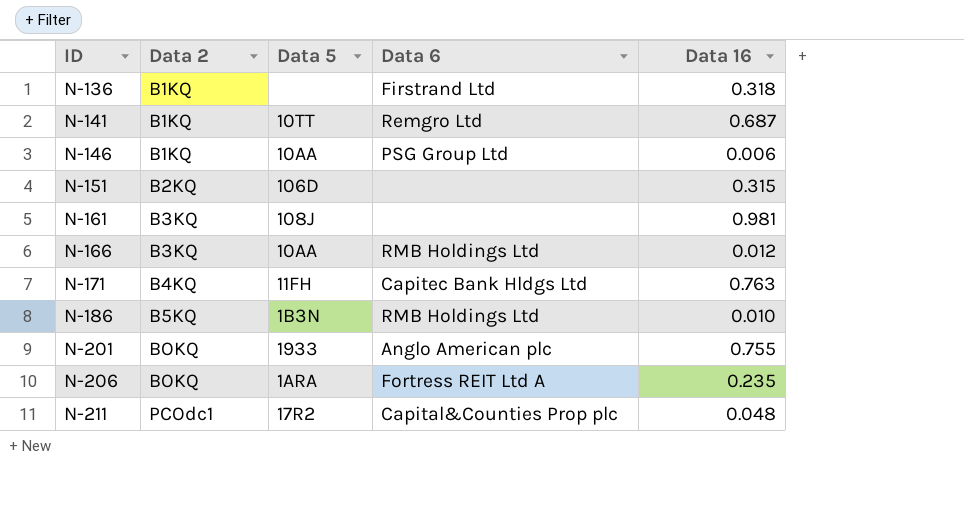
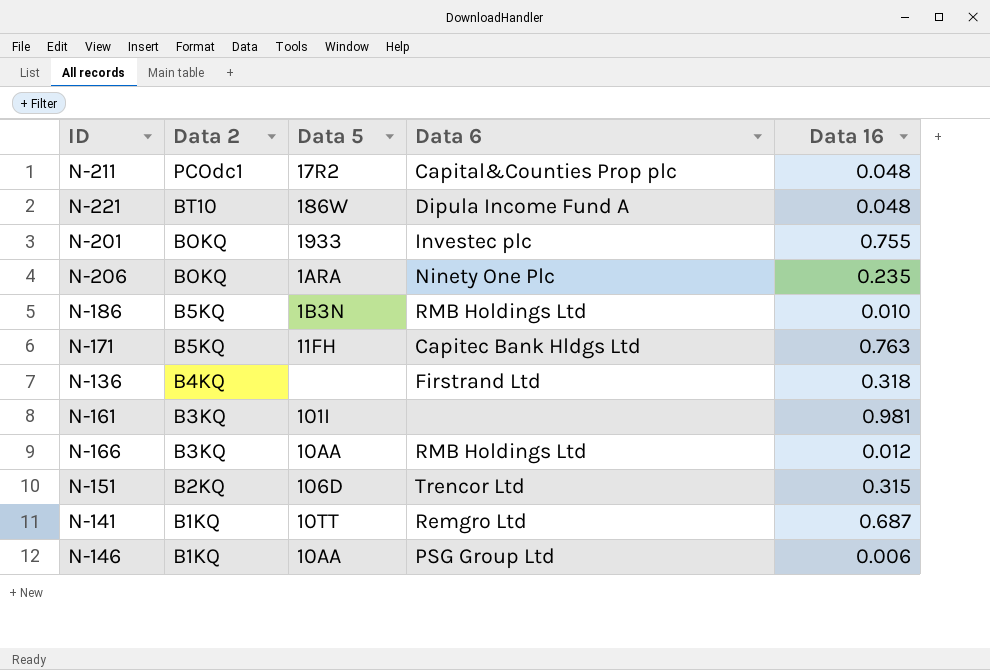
row order: ID ascending -> Data 2 descending
row N-221: none -> BT10 | 186W | Dipula Income Fund A | 0.048
N-201 | Data 6: Anglo American plc -> Investec plc
N-206 | Data 6: Fortress REIT Ltd A -> Ninety One Plc
N-171 | Data 2: B4KQ -> B5KQ
N-136 | Data 2: B1KQ -> B4KQ
N-161 | Data 5: 108J -> 101I
N-151 | Data 6: none -> Trencor Ltd

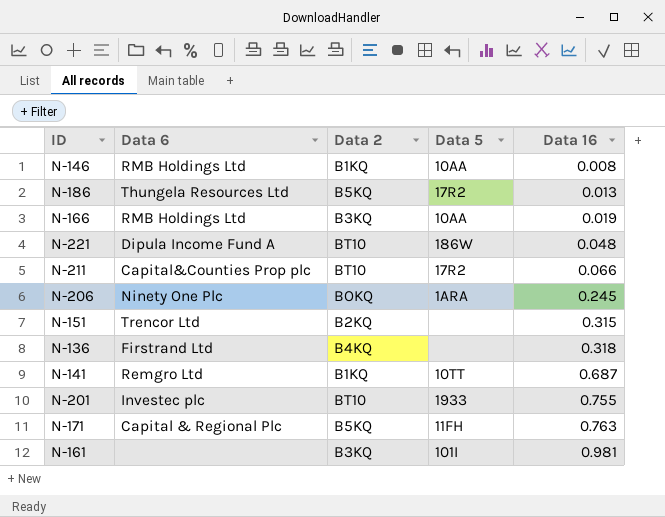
row order: Data 2 descending -> Data 16 ascending
column Data 6 | position: 4 -> 2
N-146 | Data 6: PSG Group Ltd -> RMB Holdings Ltd
N-146 | Data 16: 0.006 -> 0.008
N-186 | Data 6: RMB Holdings Ltd -> Thungela Resources Ltd
N-186 | Data 5: 1B3N -> 17R2
N-186 | Data 16: 0.010 -> 0.013
N-166 | Data 16: 0.012 -> 0.019
N-211 | Data 2: PCOdc1 -> BT10
N-211 | Data 16: 0.048 -> 0.066
N-206 | Data 16: 0.235 -> 0.245
N-151 | Data 5: 106D -> none
N-201 | Data 2: BOKQ -> BT10
N-171 | Data 6: Capitec Bank Hldgs Ltd -> Capital & Regional Plc

